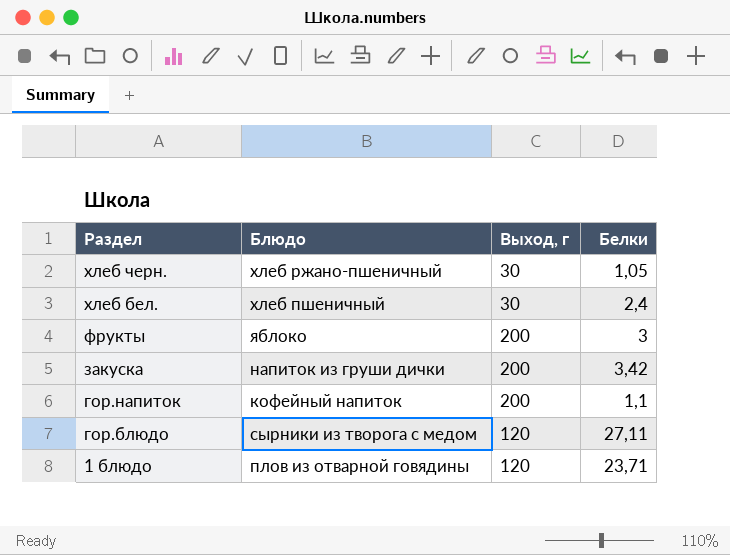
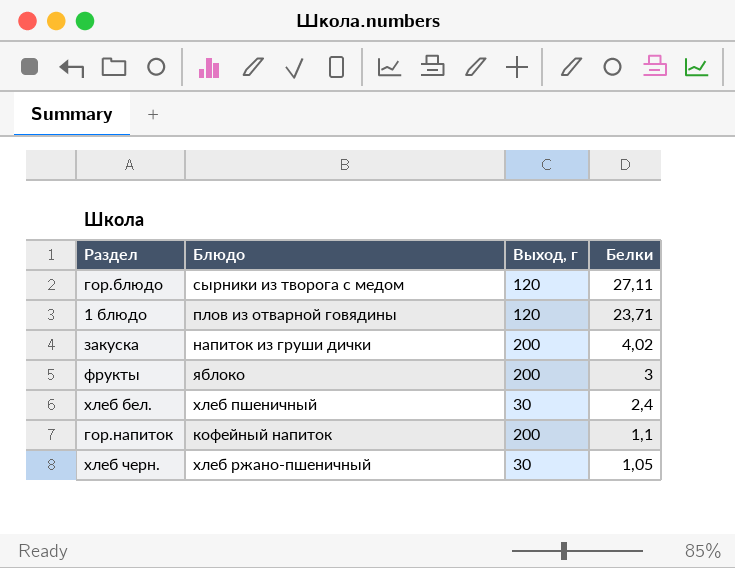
row order: Раздел descending -> Белки descending
закуска | Белки: 3,42 -> 4,02

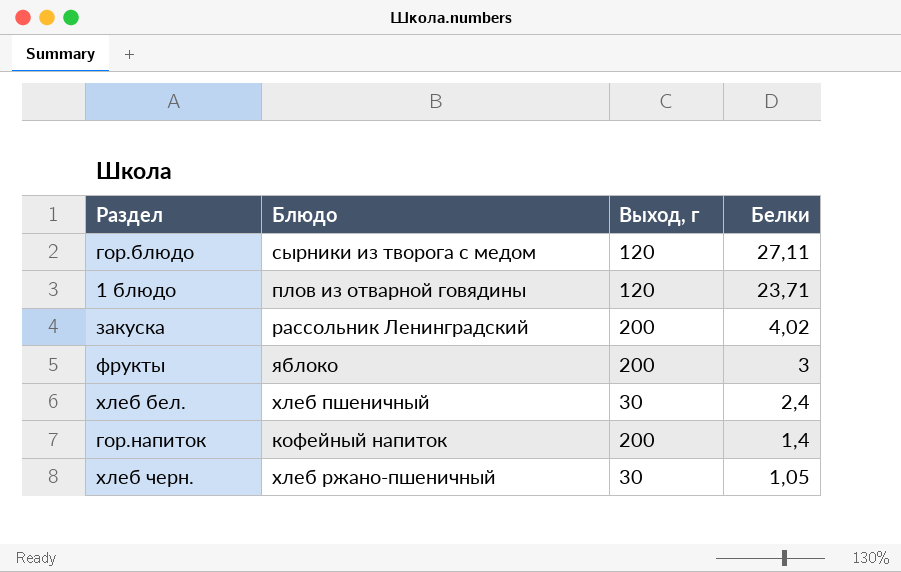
закуска | Блюдо: напиток из груши дички -> рассольник Ленинградский
гор.напиток | Белки: 1,1 -> 1,4

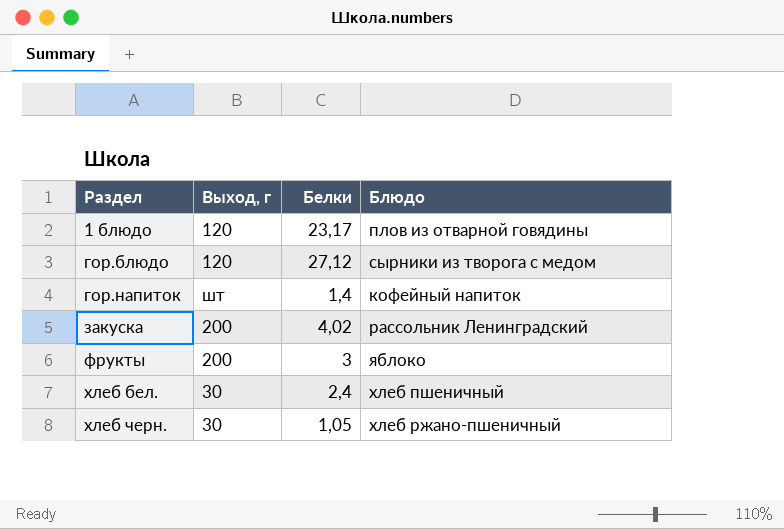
row order: Белки descending -> Раздел ascending
column Блюдо | position: 2 -> 4
1 блюдо | Белки: 23,71 -> 23,17
гор.блюдо | Белки: 27,11 -> 27,12
гор.напиток | Выход, г: 200 -> шт

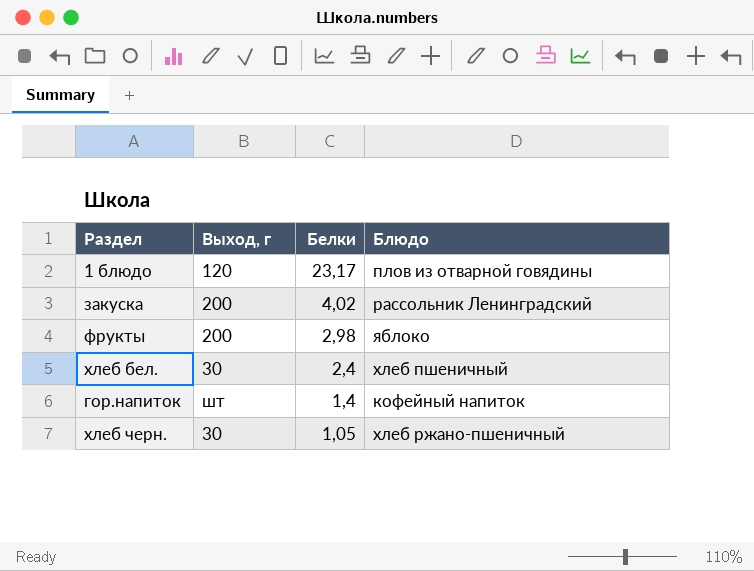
row order: Раздел ascending -> Белки descending
row гор.блюдо: 120 | 27,12 | сырники из творога с медом -> none
фрукты | Белки: 3 -> 2,98

